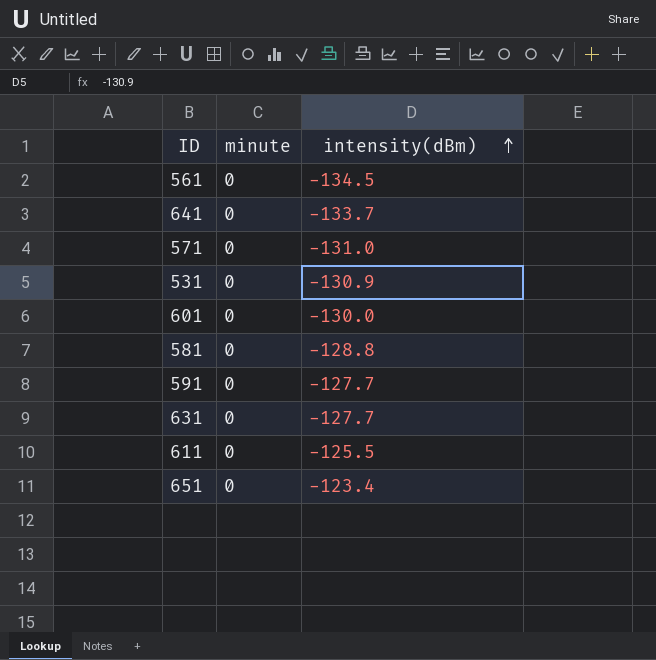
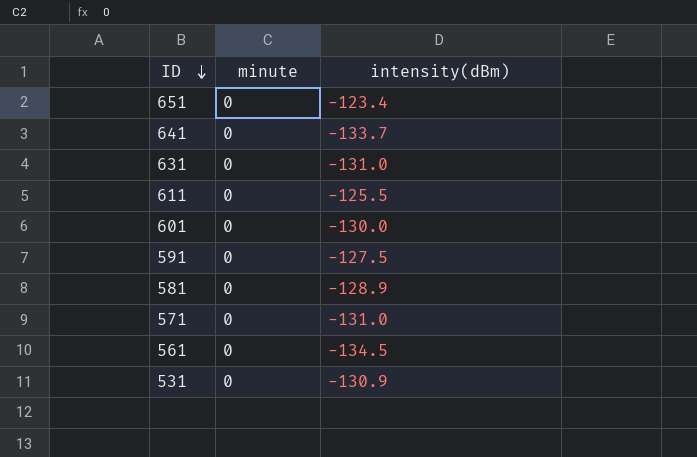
row order: intensity(dBm) ascending -> ID descending
631 | intensity(dBm): -127.7 -> -131.0
591 | intensity(dBm): -127.7 -> -127.5
581 | intensity(dBm): -128.8 -> -128.9

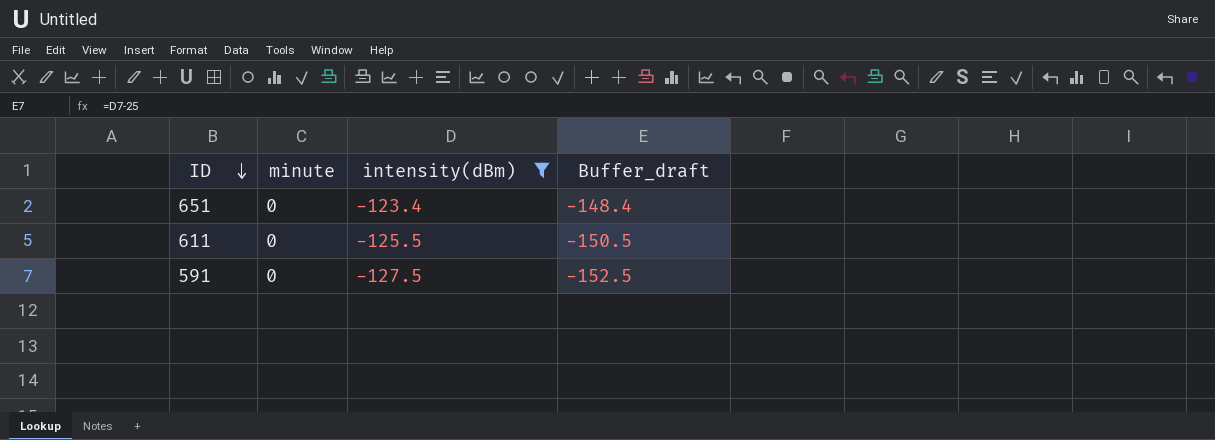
filter: none -> intensity(dBm) >= -127.5
column Buffer_draft | formula: none -> [intensity(dBm)] - 25

